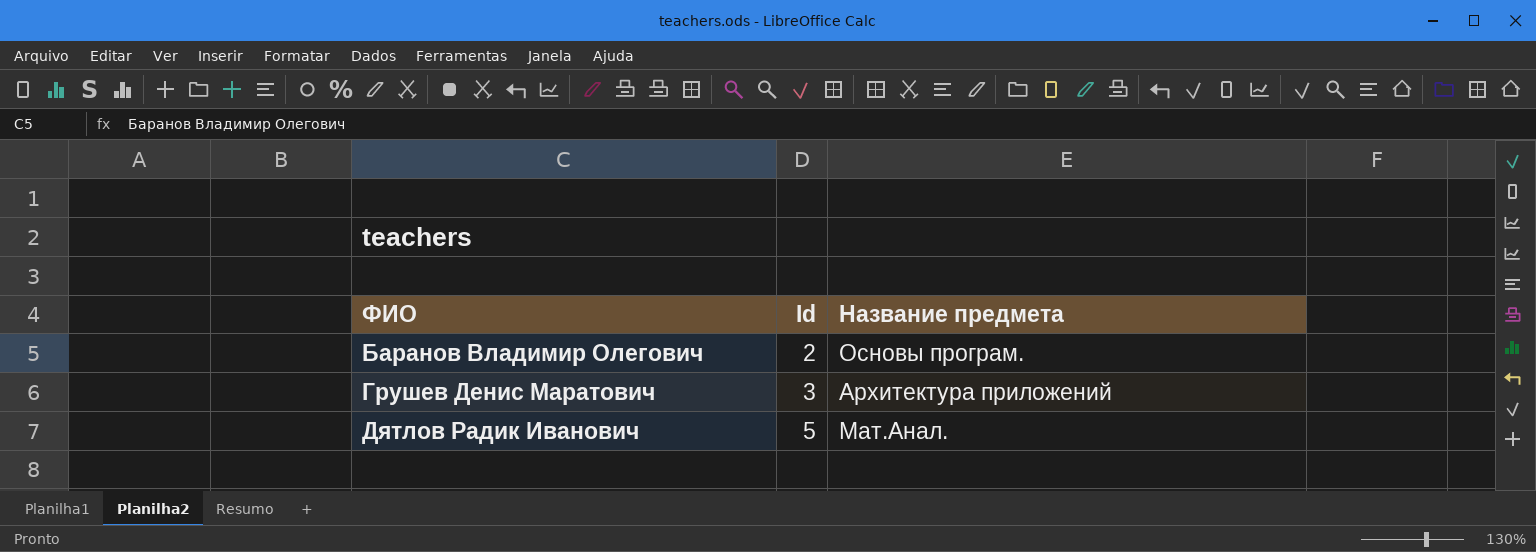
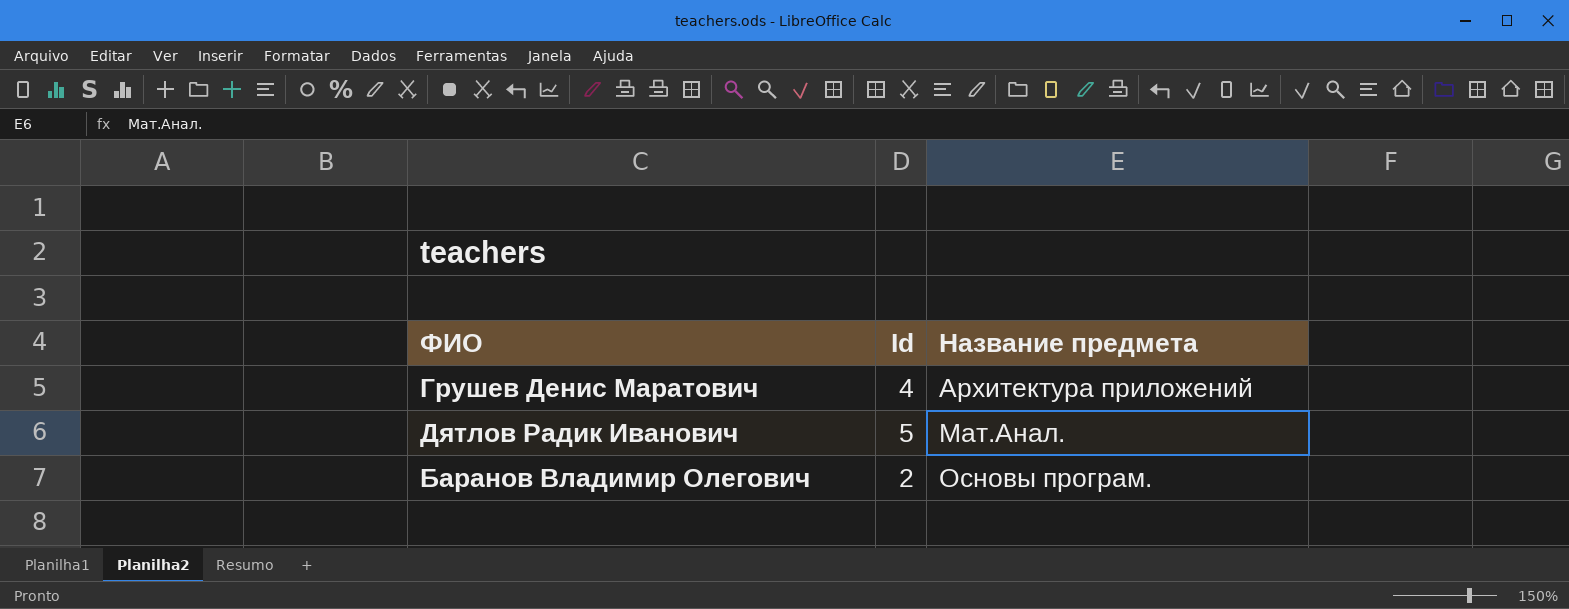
row order: ФИО ascending -> Название предмета ascending
Грушев Денис Маратович | Id: 3 -> 4

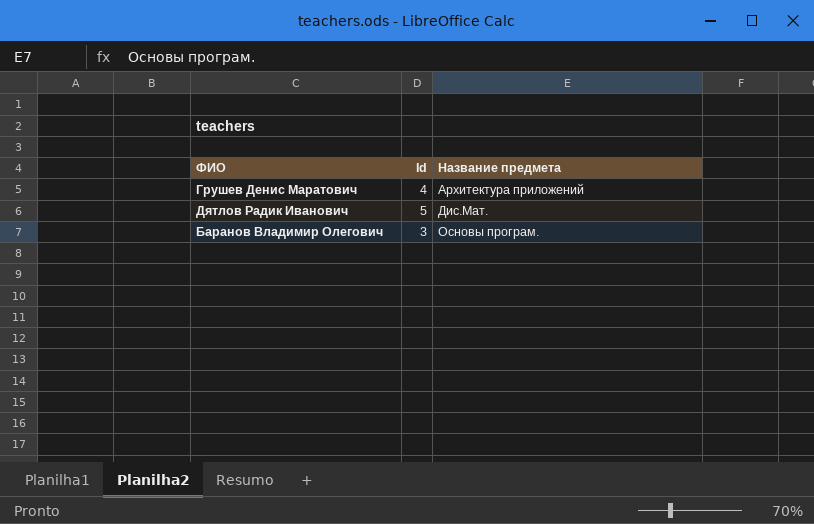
Дятлов Радик Иванович | Название предмета: Мат.Анал. -> Дис.Мат.
Баранов Владимир Олегович | Id: 2 -> 3

